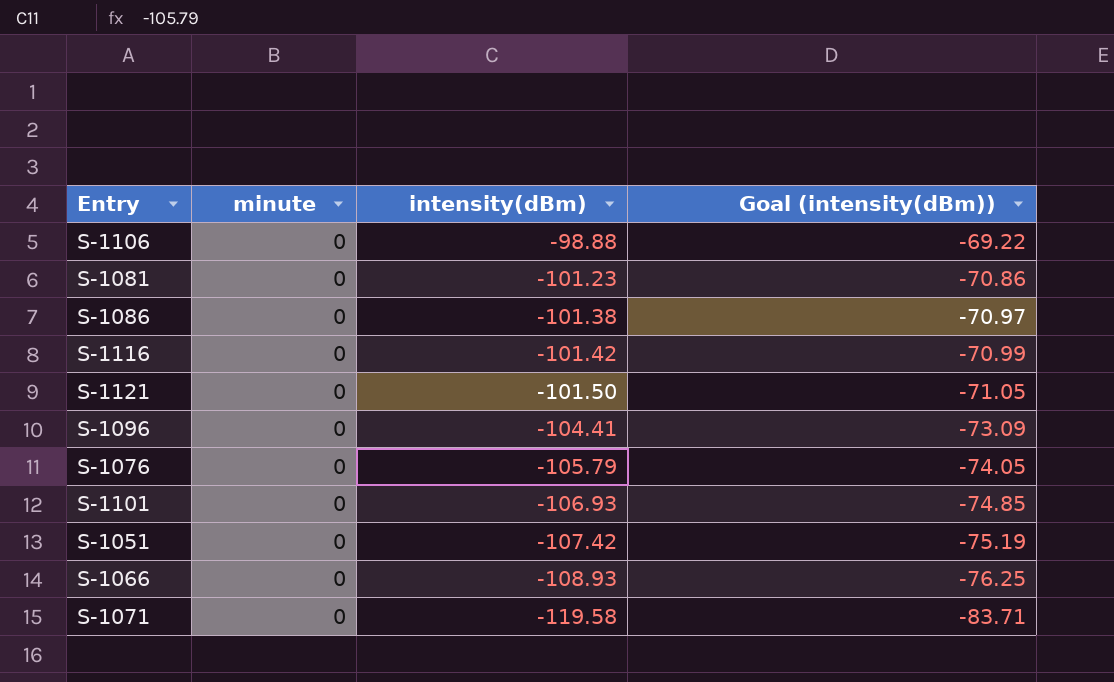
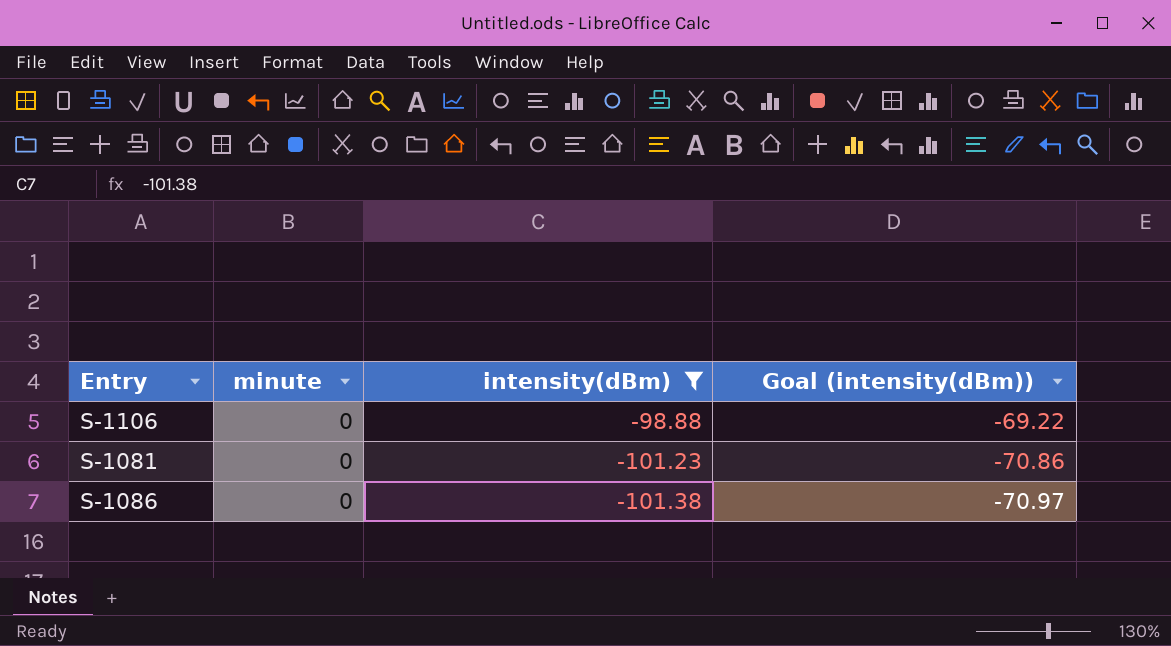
filter: none -> intensity(dBm) >= -101.38

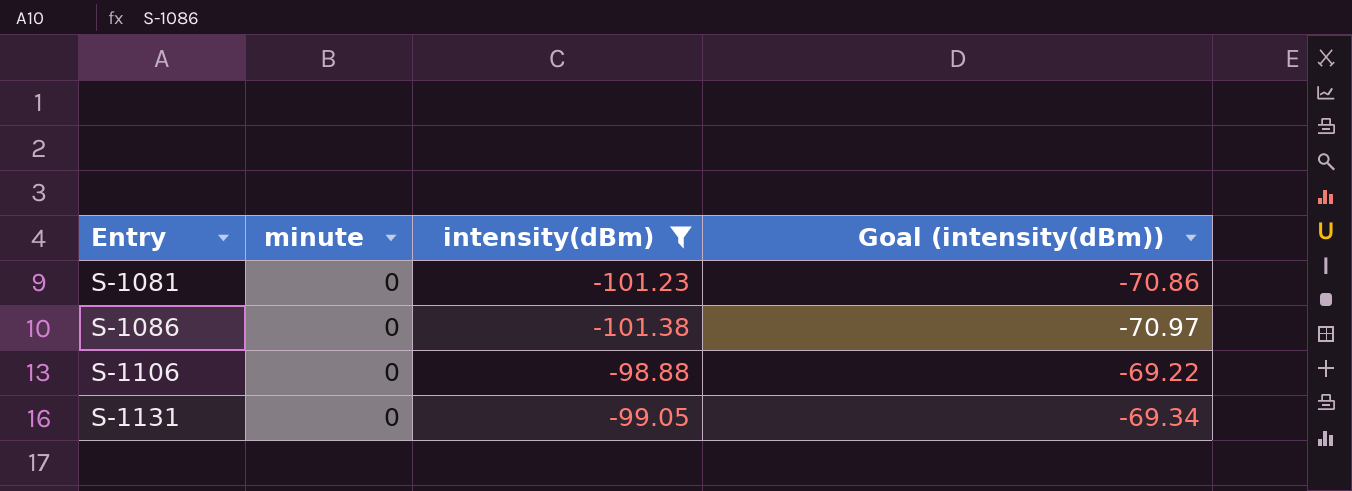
row order: intensity(dBm) descending -> Entry ascending
row S-1131: none -> 0 | -99.05 | -69.34

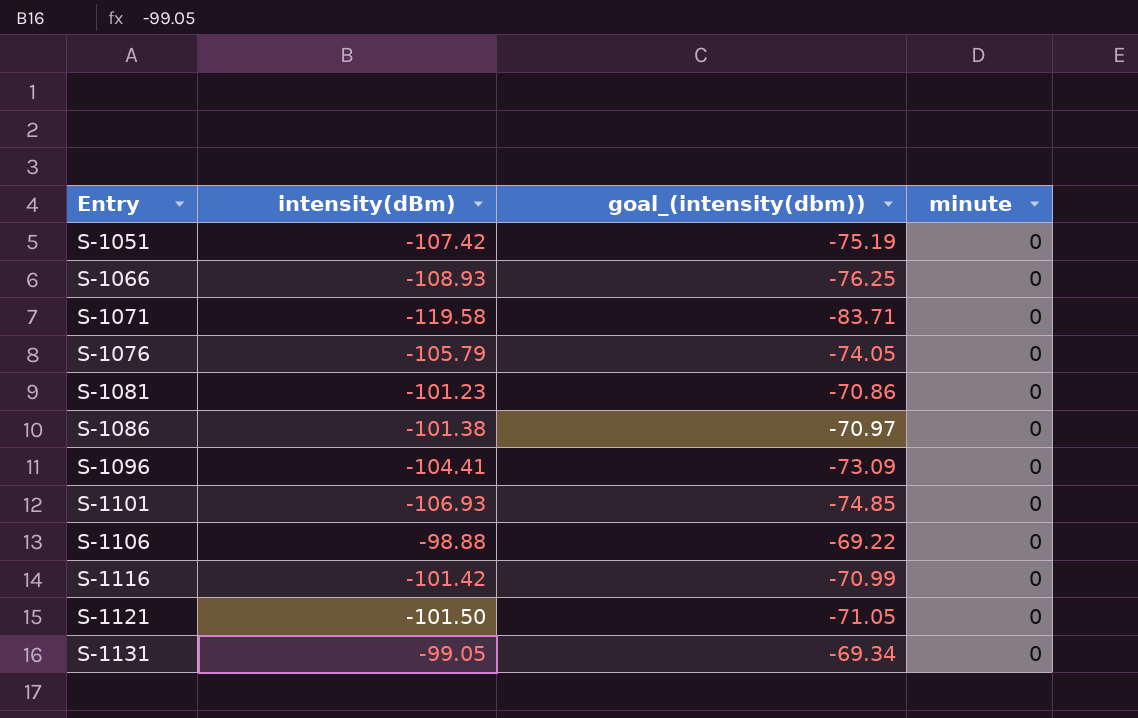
filter: intensity(dBm) >= -101.38 -> none
column name: Goal (intensity(dBm)) -> goal_(intensity(dbm))
column minute | position: 2 -> 4

